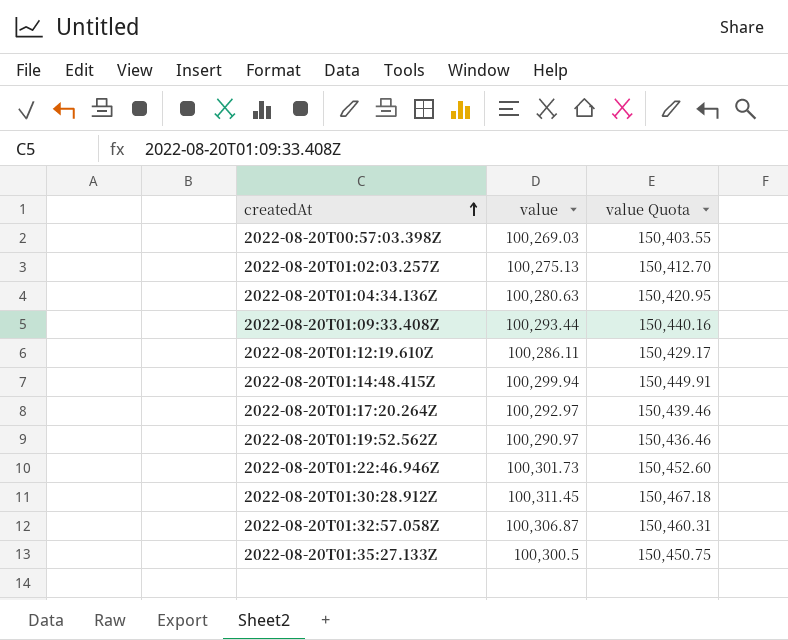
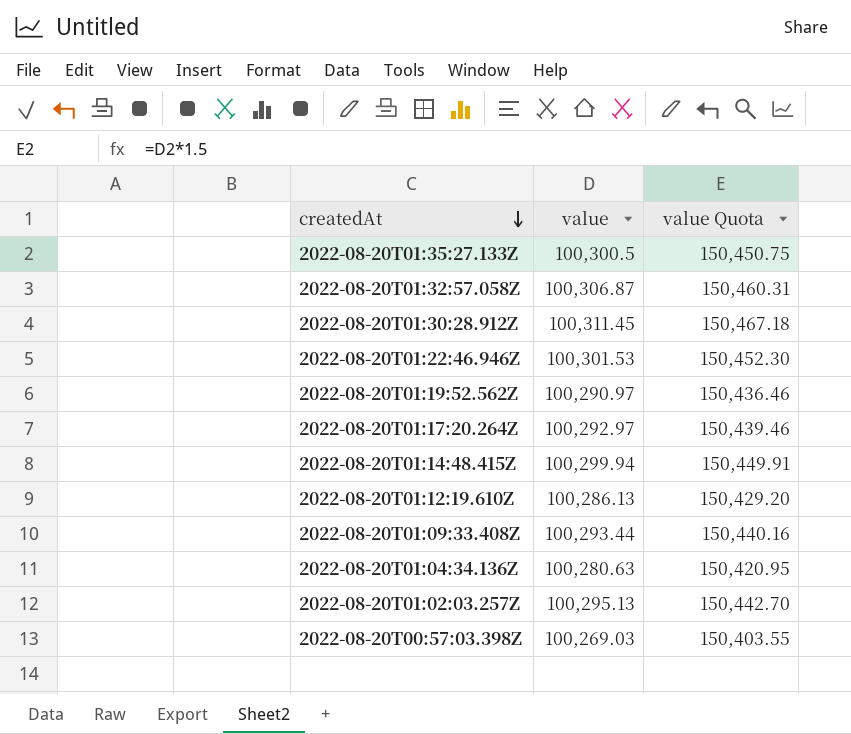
row order: createdAt ascending -> createdAt descending
2022-08-20T01:22:46.946Z | value: 100,301.73 -> 100,301.53
2022-08-20T01:22:46.946Z | value Quota: 150,452.60 -> 150,452.30
2022-08-20T01:12:19.610Z | value: 100,286.11 -> 100,286.13
2022-08-20T01:12:19.610Z | value Quota: 150,429.17 -> 150,429.20
2022-08-20T01:02:03.257Z | value: 100,275.13 -> 100,295.13
2022-08-20T01:02:03.257Z | value Quota: 150,412.70 -> 150,442.70

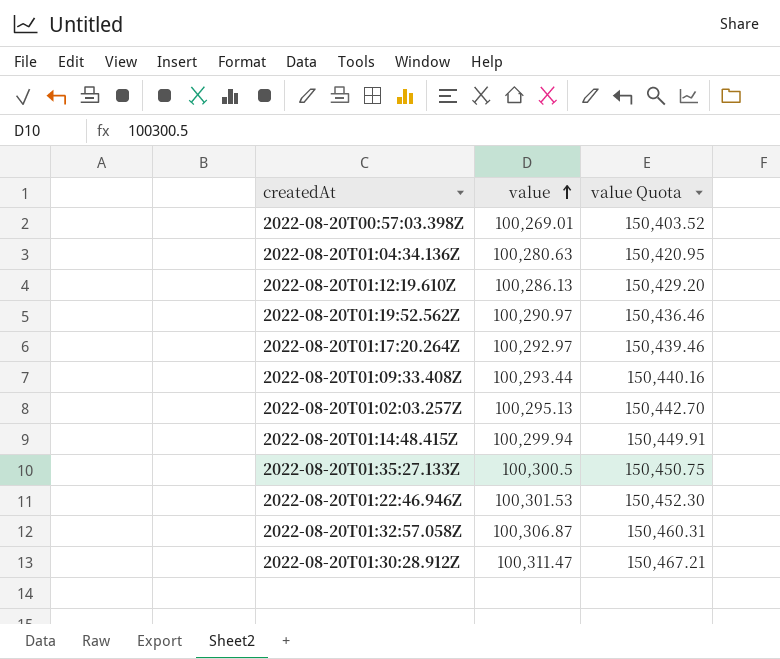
row order: createdAt descending -> value ascending
2022-08-20T00:57:03.398Z | value: 100,269.03 -> 100,269.01
2022-08-20T00:57:03.398Z | value Quota: 150,403.55 -> 150,403.52
2022-08-20T01:30:28.912Z | value: 100,311.45 -> 100,311.47
2022-08-20T01:30:28.912Z | value Quota: 150,467.18 -> 150,467.21

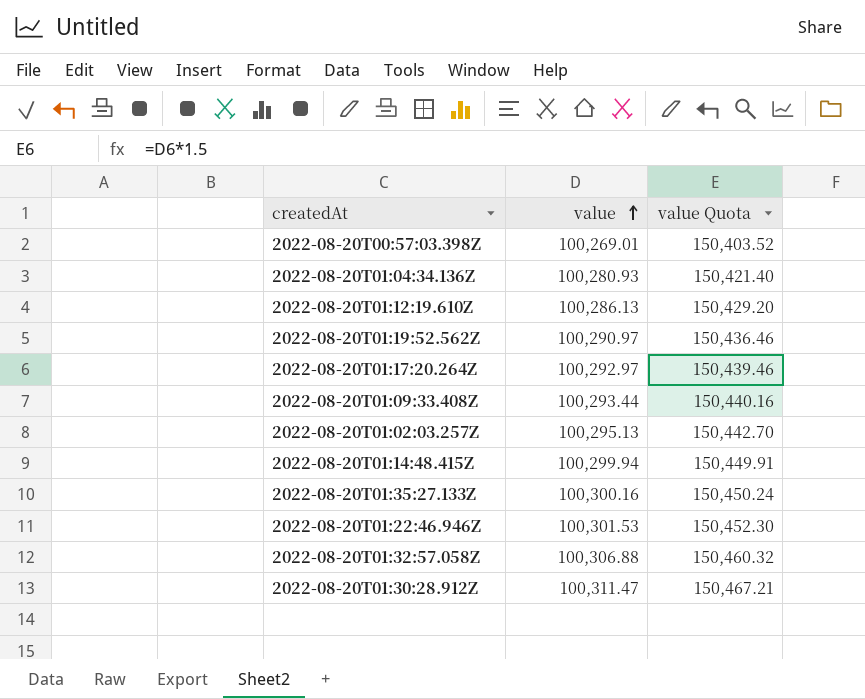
2022-08-20T01:04:34.136Z | value: 100,280.63 -> 100,280.93
2022-08-20T01:04:34.136Z | value Quota: 150,420.95 -> 150,421.40
2022-08-20T01:35:27.133Z | value: 100,300.5 -> 100,300.16
2022-08-20T01:35:27.133Z | value Quota: 150,450.75 -> 150,450.24
2022-08-20T01:32:57.058Z | value: 100,306.87 -> 100,306.88
2022-08-20T01:32:57.058Z | value Quota: 150,460.31 -> 150,460.32

